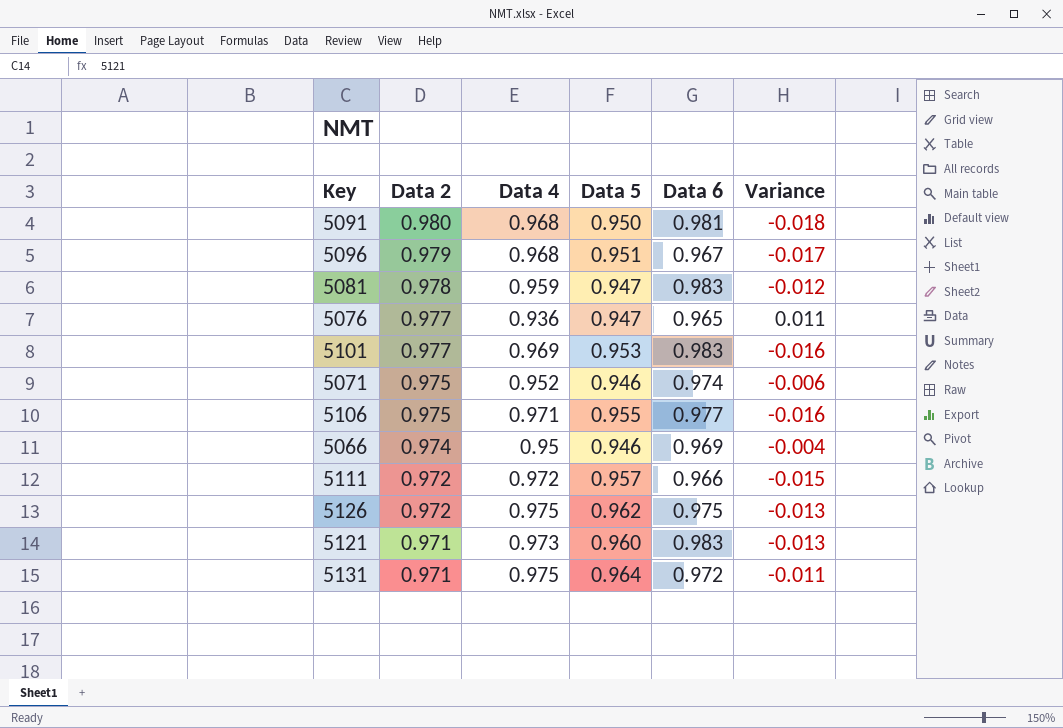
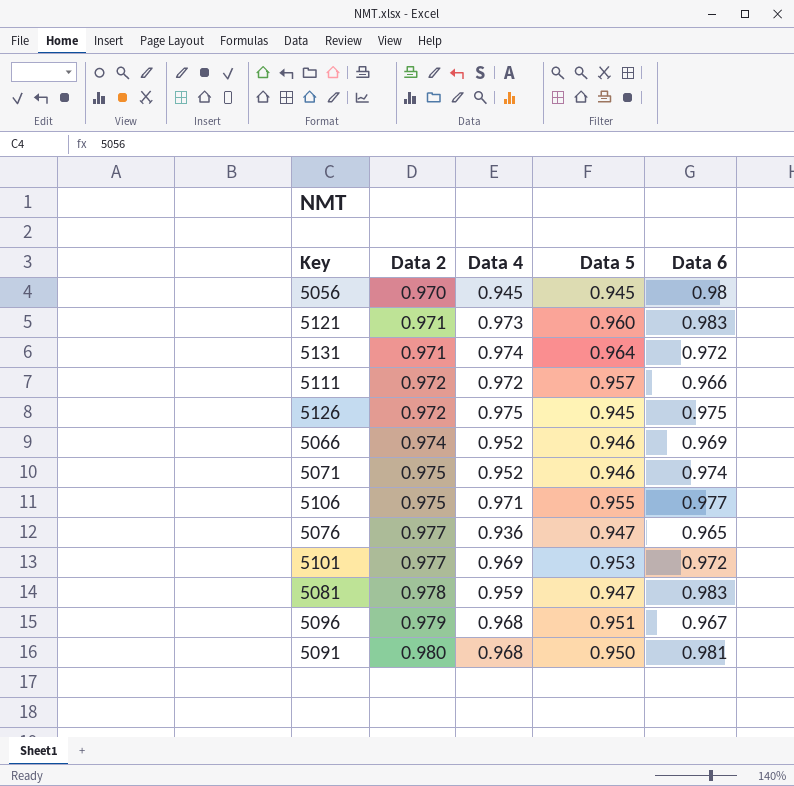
row order: Data 2 descending -> Data 2 ascending
column Variance | formula: [Data 5] - [Data 4] -> none
row 5056: none -> 0.970 | 0.945 | 0.945 | 0.98
5131 | Data 4: 0.975 -> 0.974
5126 | Data 5: 0.962 -> 0.945
5066 | Data 4: 0.95 -> 0.952
5101 | Data 6: 0.983 -> 0.972

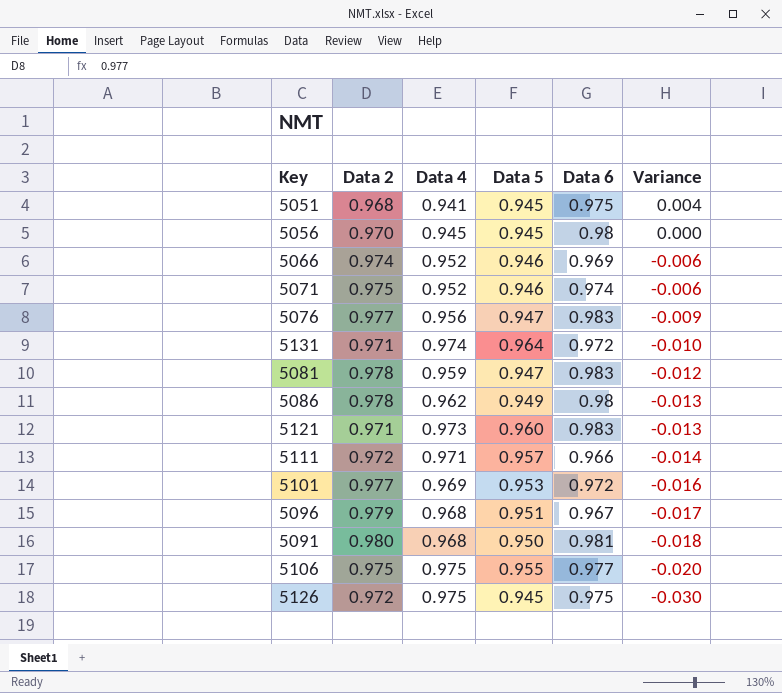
row order: Data 2 ascending -> Variance descending
column Variance | formula: none -> [Data 5] - [Data 4]
row 5051: none -> 0.968 | 0.941 | 0.945 | 0.975 | 0.004
5076 | Data 4: 0.936 -> 0.956
5076 | Data 6: 0.965 -> 0.983
row 5086: none -> 0.978 | 0.962 | 0.949 | 0.98 | -0.013
5111 | Data 4: 0.972 -> 0.971
5106 | Data 4: 0.971 -> 0.975

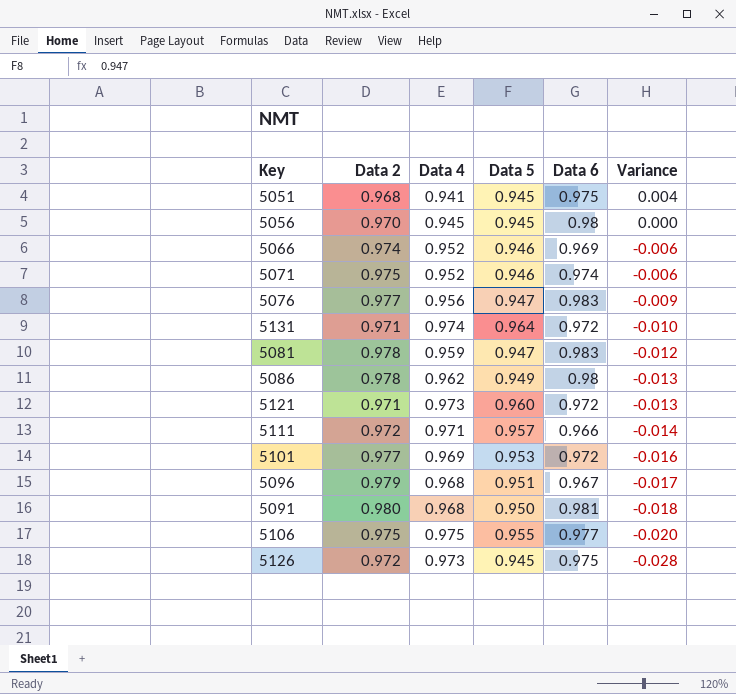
5121 | Data 6: 0.983 -> 0.972
5126 | Data 4: 0.975 -> 0.973
5126 | Variance: -0.030 -> -0.028

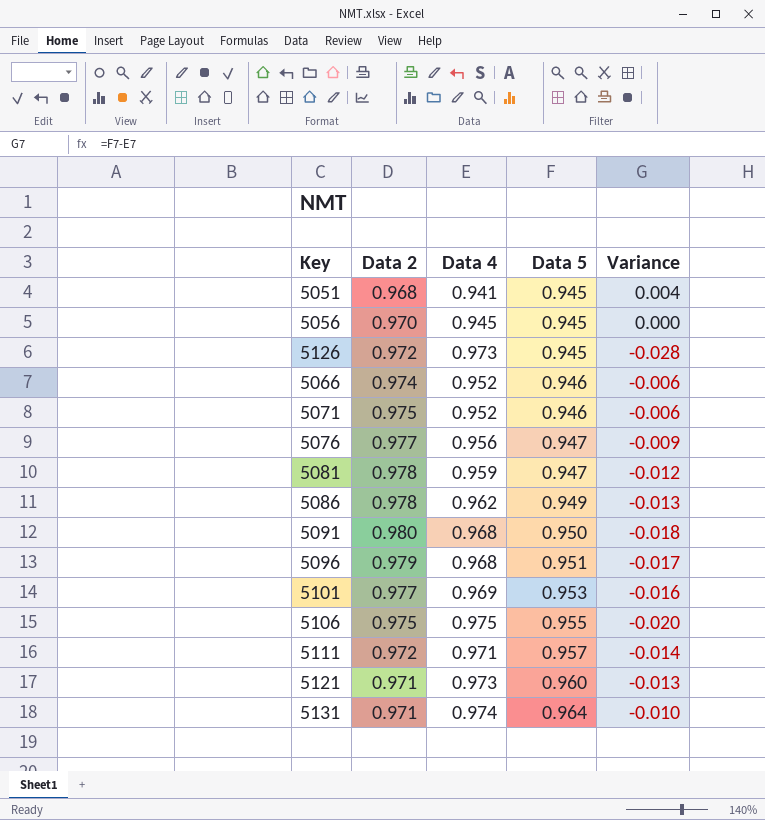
row order: Variance descending -> Data 5 ascending
column Data 6 | position: 5 -> none

